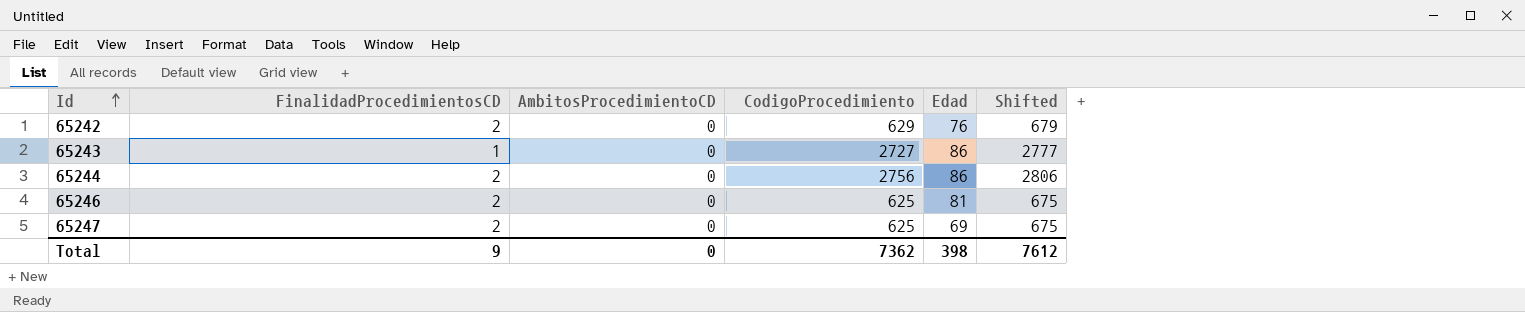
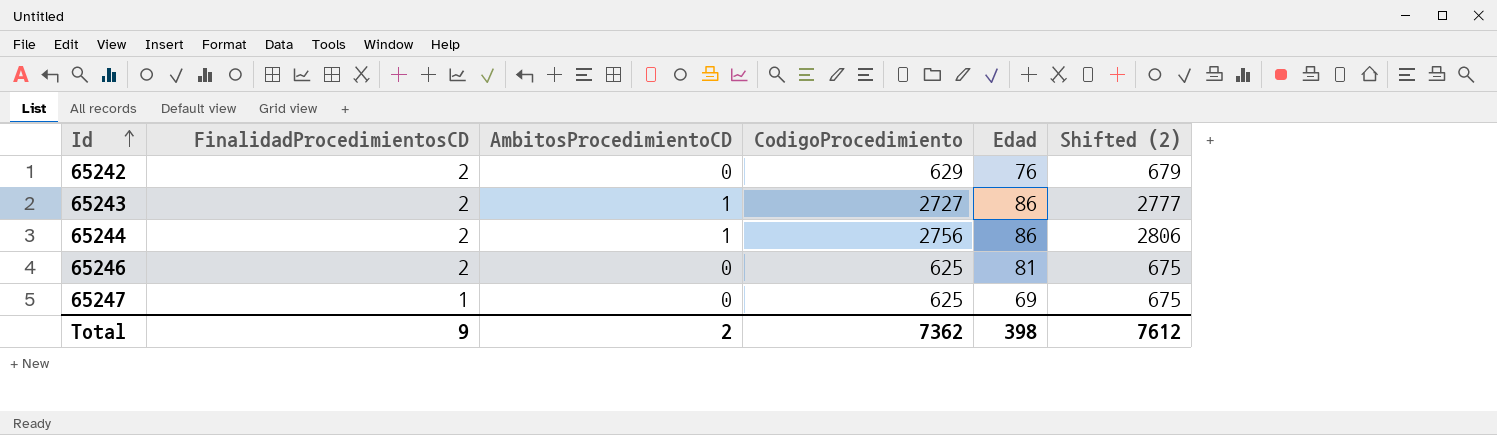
column name: Shifted -> Shifted (2)
65243 | FinalidadProcedimientosCD: 1 -> 2
65243 | AmbitosProcedimientoCD: 0 -> 1
65244 | AmbitosProcedimientoCD: 0 -> 1
65247 | FinalidadProcedimientosCD: 2 -> 1
Total | AmbitosProcedimientoCD: 0 -> 2

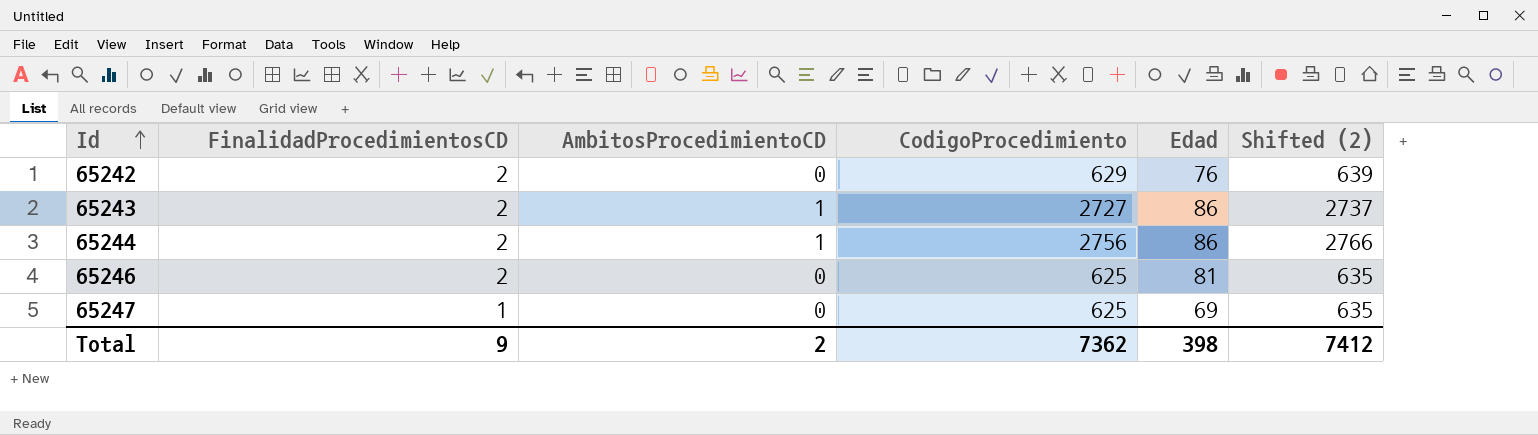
column Shifted (2) | formula: [CodigoProcedimiento] + 50 -> [CodigoProcedimiento] + 10
Total | Shifted (2): 7612 -> 7412

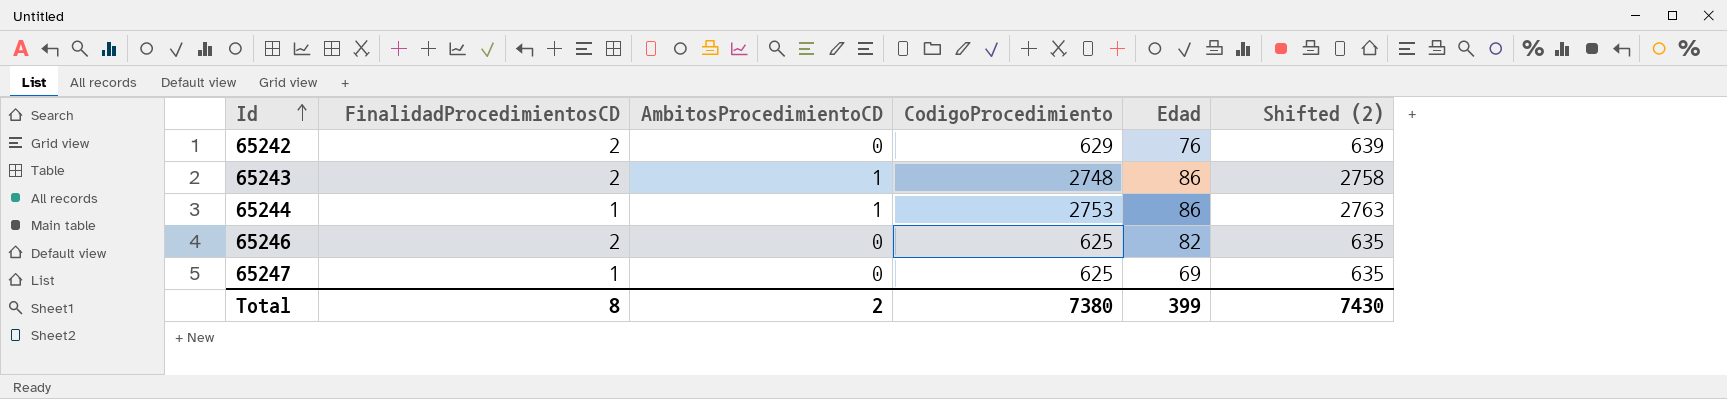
65243 | CodigoProcedimiento: 2727 -> 2748
65243 | Shifted (2): 2737 -> 2758
65244 | FinalidadProcedimientosCD: 2 -> 1
65244 | CodigoProcedimiento: 2756 -> 2753
65244 | Shifted (2): 2766 -> 2763
65246 | Edad: 81 -> 82
Total | FinalidadProcedimientosCD: 9 -> 8
Total | CodigoProcedimiento: 7362 -> 7380
Total | Edad: 398 -> 399
Total | Shifted (2): 7412 -> 7430

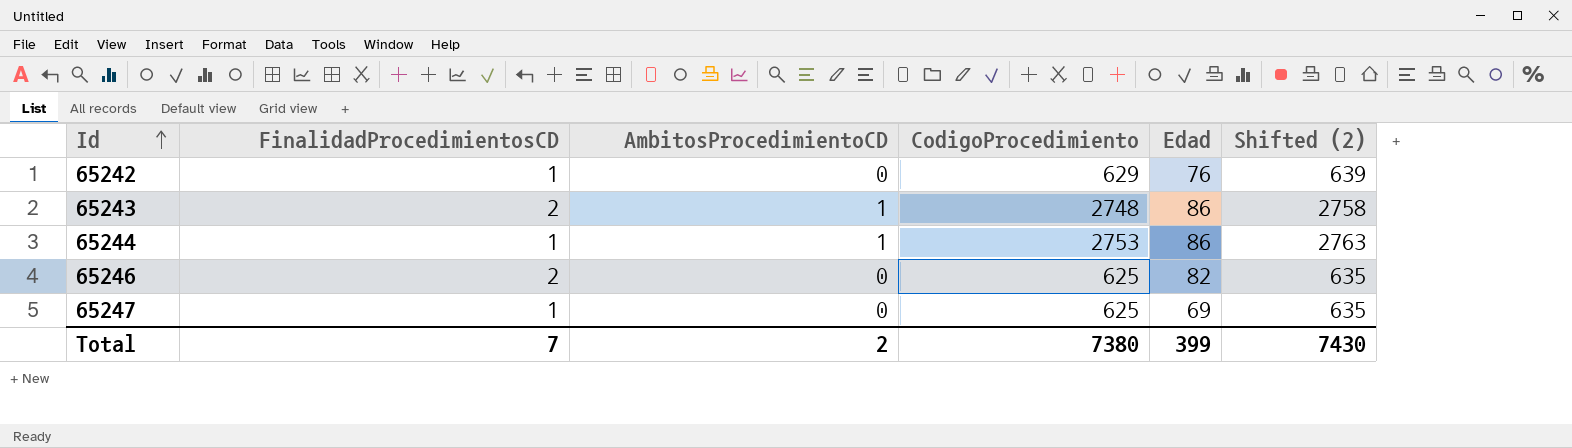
65242 | FinalidadProcedimientosCD: 2 -> 1
Total | FinalidadProcedimientosCD: 8 -> 7

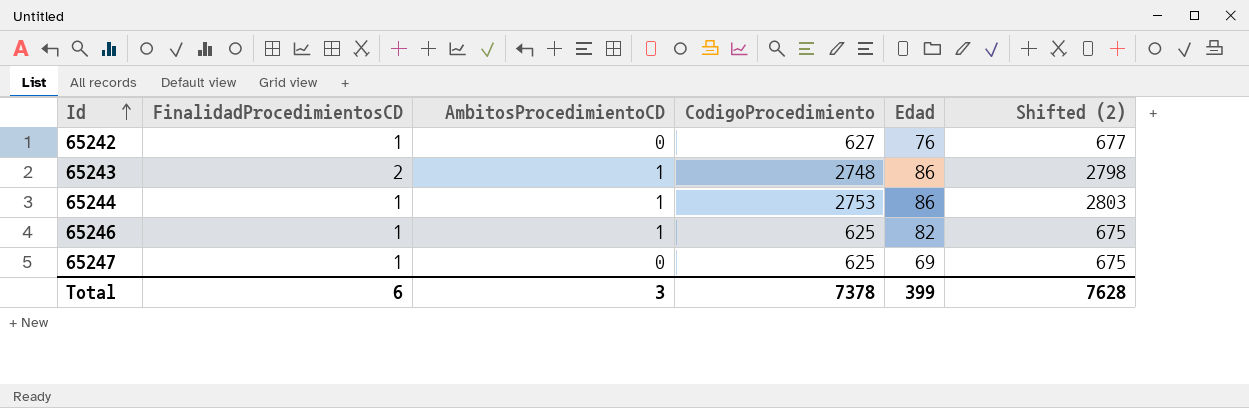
column Shifted (2) | formula: [CodigoProcedimiento] + 10 -> [CodigoProcedimiento] + 50
65242 | CodigoProcedimiento: 629 -> 627
65246 | FinalidadProcedimientosCD: 2 -> 1
65246 | AmbitosProcedimientoCD: 0 -> 1
Total | FinalidadProcedimientosCD: 7 -> 6
Total | AmbitosProcedimientoCD: 2 -> 3
Total | CodigoProcedimiento: 7380 -> 7378
Total | Shifted (2): 7430 -> 7628

